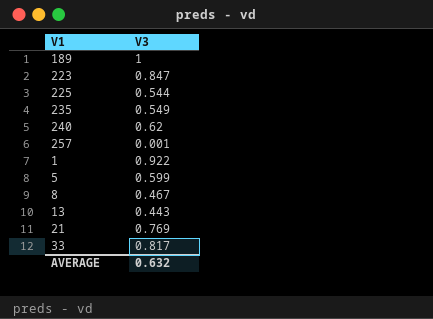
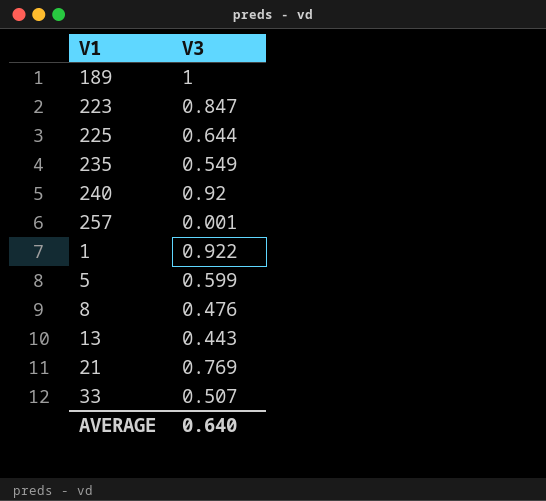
225 | V3: 0.544 -> 0.644
240 | V3: 0.62 -> 0.92
8 | V3: 0.467 -> 0.476
33 | V3: 0.817 -> 0.507
AVERAGE | V3: 0.632 -> 0.640

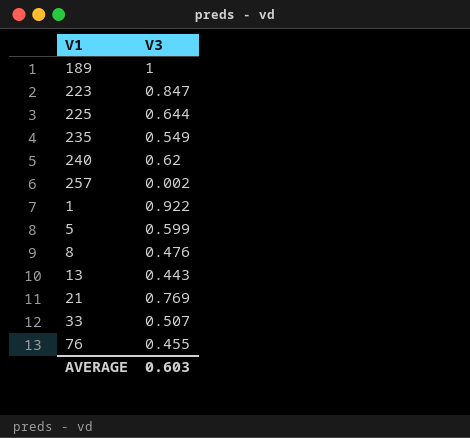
240 | V3: 0.92 -> 0.62
257 | V3: 0.001 -> 0.002
row 76: none -> 0.455
AVERAGE | V3: 0.640 -> 0.603

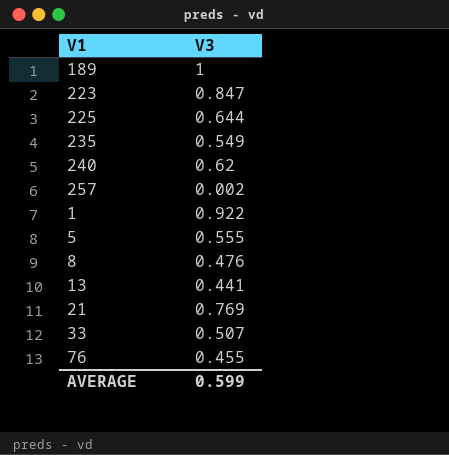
5 | V3: 0.599 -> 0.555
13 | V3: 0.443 -> 0.441
AVERAGE | V3: 0.603 -> 0.599

